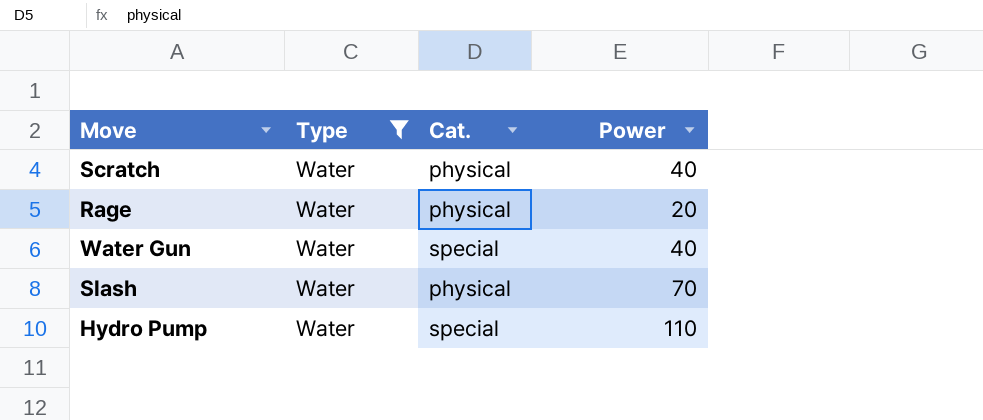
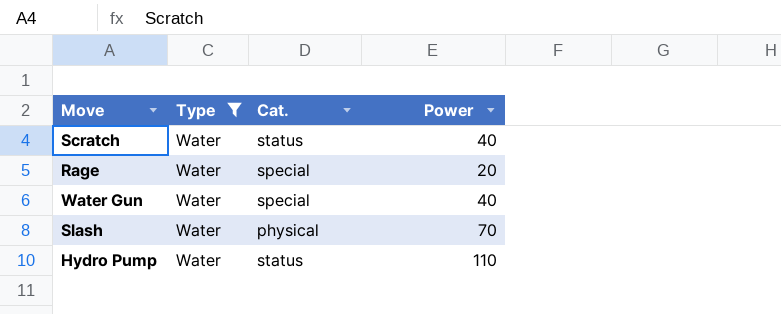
Scratch | Cat.: physical -> status
Rage | Cat.: physical -> special
Hydro Pump | Cat.: special -> status

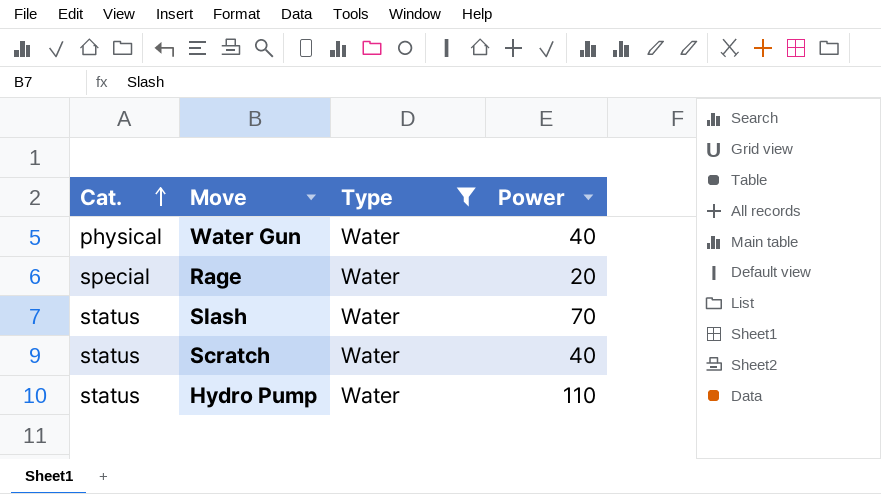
row order: none -> Cat. ascending
column Cat. | position: 3 -> 1
Water Gun | Cat.: special -> physical
Slash | Cat.: physical -> status

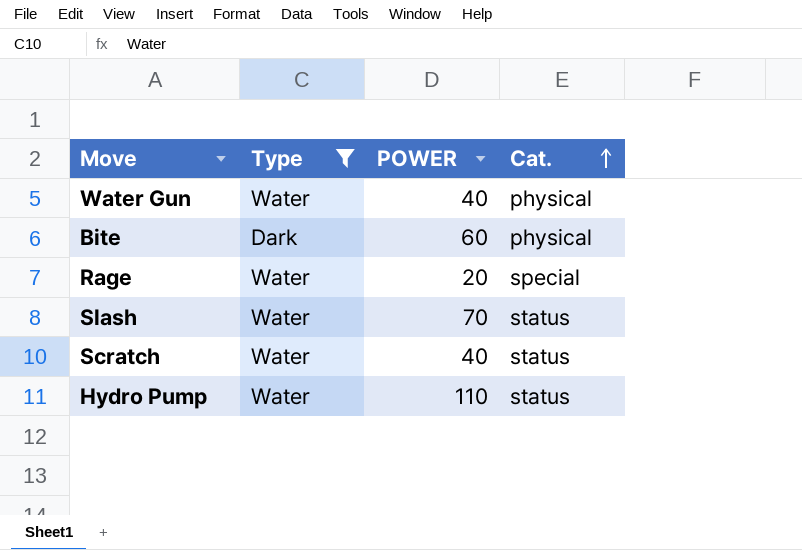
column name: Power -> POWER
column Cat. | position: 1 -> 4
row Bite: none -> Dark | 60 | physical

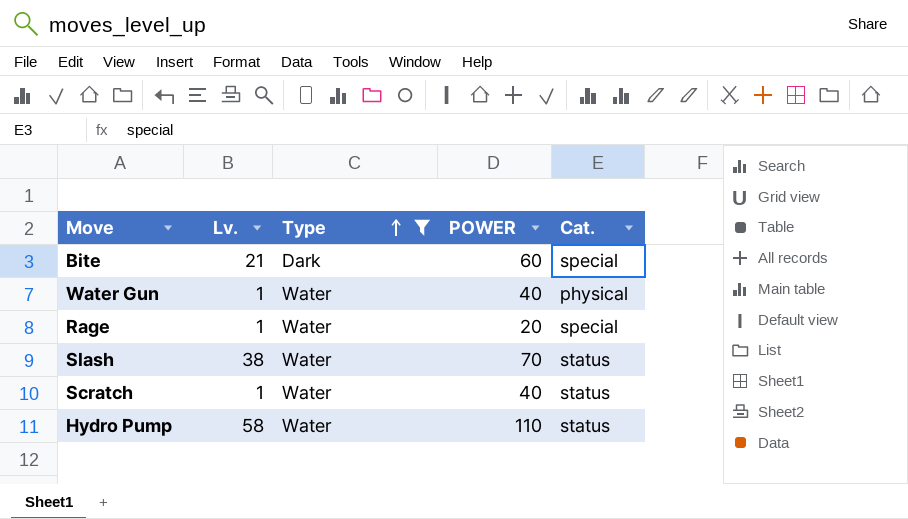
row order: Cat. ascending -> Type ascending
column Lv. | position: none -> 2
Bite | Cat.: physical -> special

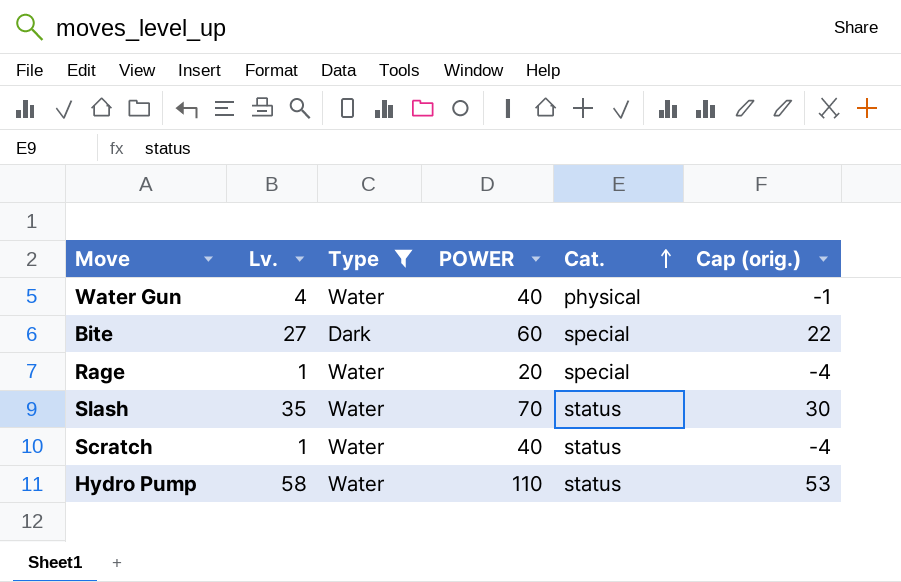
row order: Type ascending -> Cat. ascending
column Cap (orig.) | formula: none -> [Lv.] - 5
Water Gun | Lv.: 1 -> 4
Bite | Lv.: 21 -> 27
Slash | Lv.: 38 -> 35

